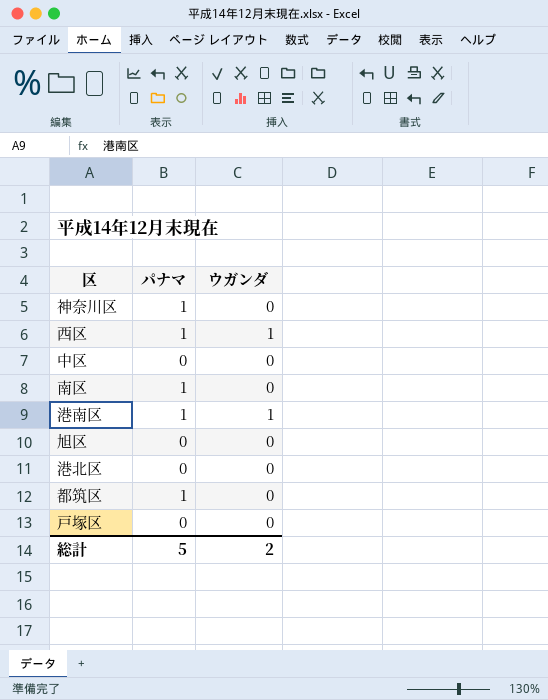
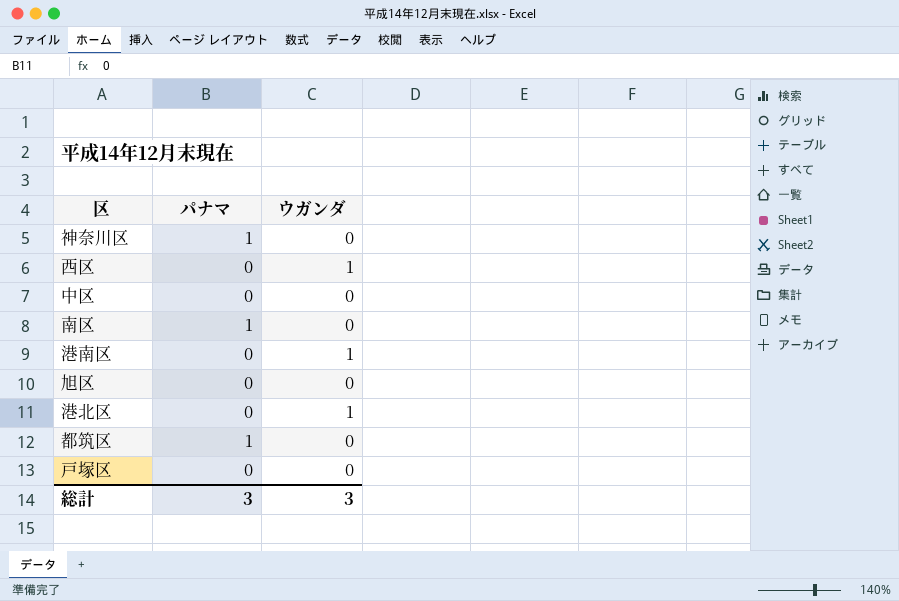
西区 | パナマ: 1 -> 0
港南区 | パナマ: 1 -> 0
港北区 | ウガンダ: 0 -> 1
総計 | パナマ: 5 -> 3
総計 | ウガンダ: 2 -> 3

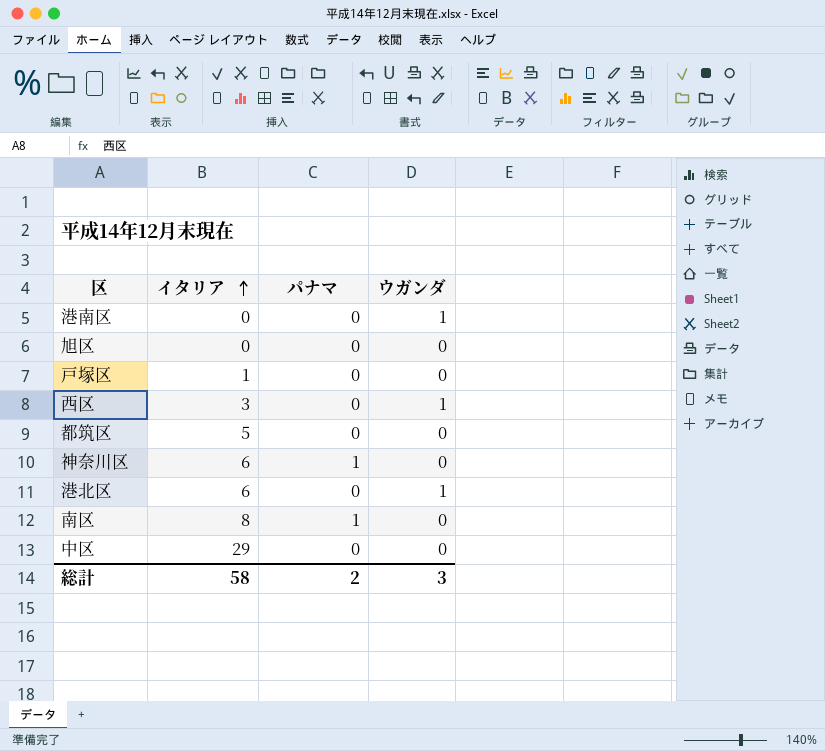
row order: none -> イタリア ascending
column イタリア | position: none -> 2
都筑区 | パナマ: 1 -> 0
総計 | パナマ: 3 -> 2

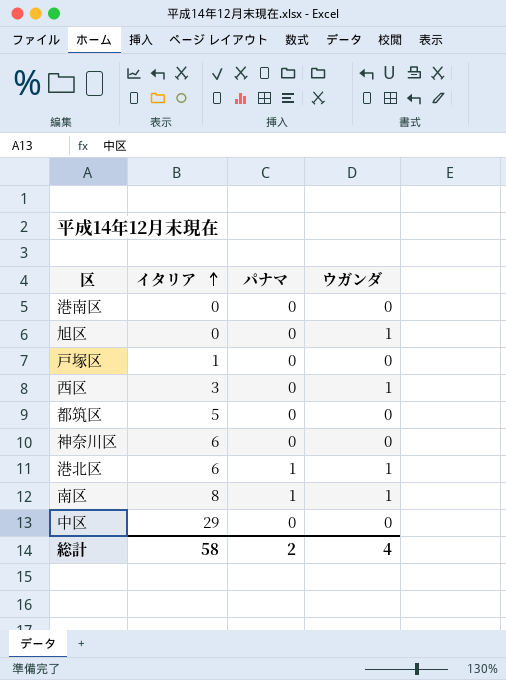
港南区 | ウガンダ: 1 -> 0
旭区 | ウガンダ: 0 -> 1
神奈川区 | パナマ: 1 -> 0
港北区 | パナマ: 0 -> 1
南区 | ウガンダ: 0 -> 1
総計 | ウガンダ: 3 -> 4

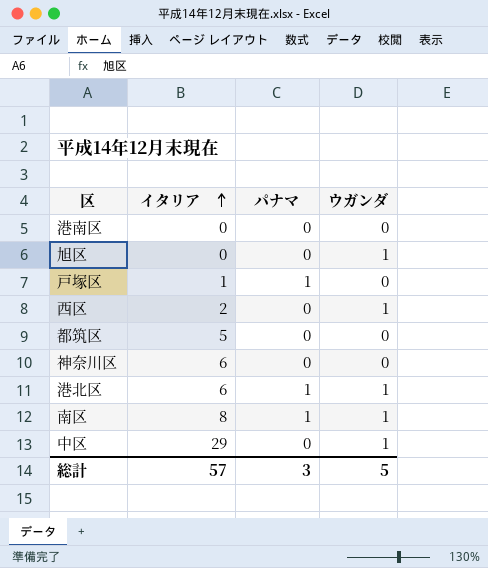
戸塚区 | パナマ: 0 -> 1
西区 | イタリア: 3 -> 2
中区 | ウガンダ: 0 -> 1
総計 | イタリア: 58 -> 57
総計 | パナマ: 2 -> 3
総計 | ウガンダ: 4 -> 5

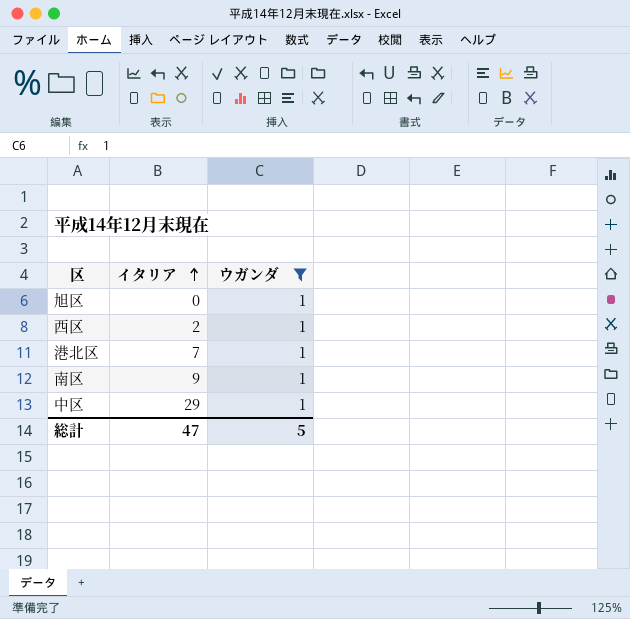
filter: none -> ウガンダ = 1
column パナマ | position: 3 -> none
港北区 | イタリア: 6 -> 7
南区 | イタリア: 8 -> 9
総計 | イタリア: 57 -> 47

